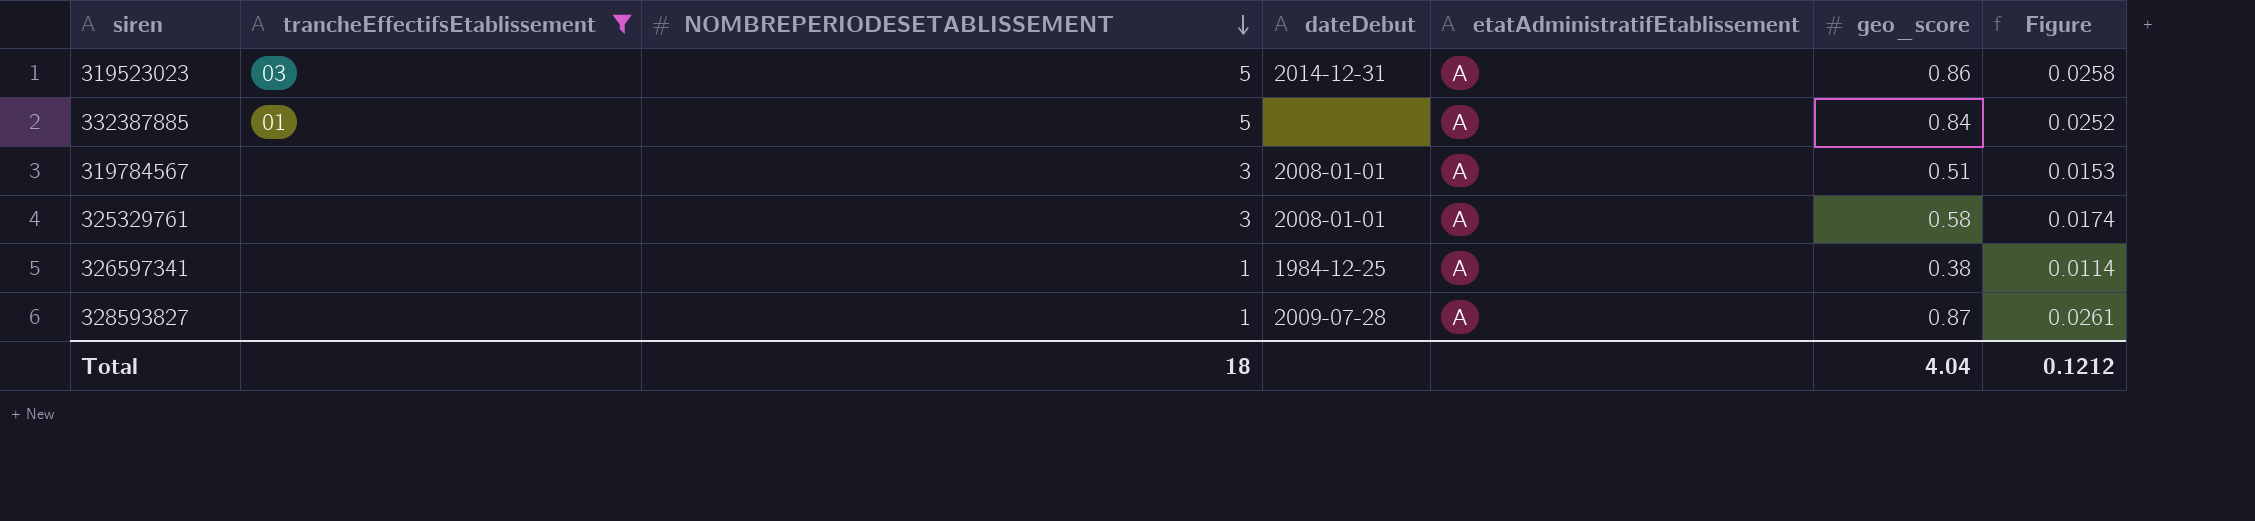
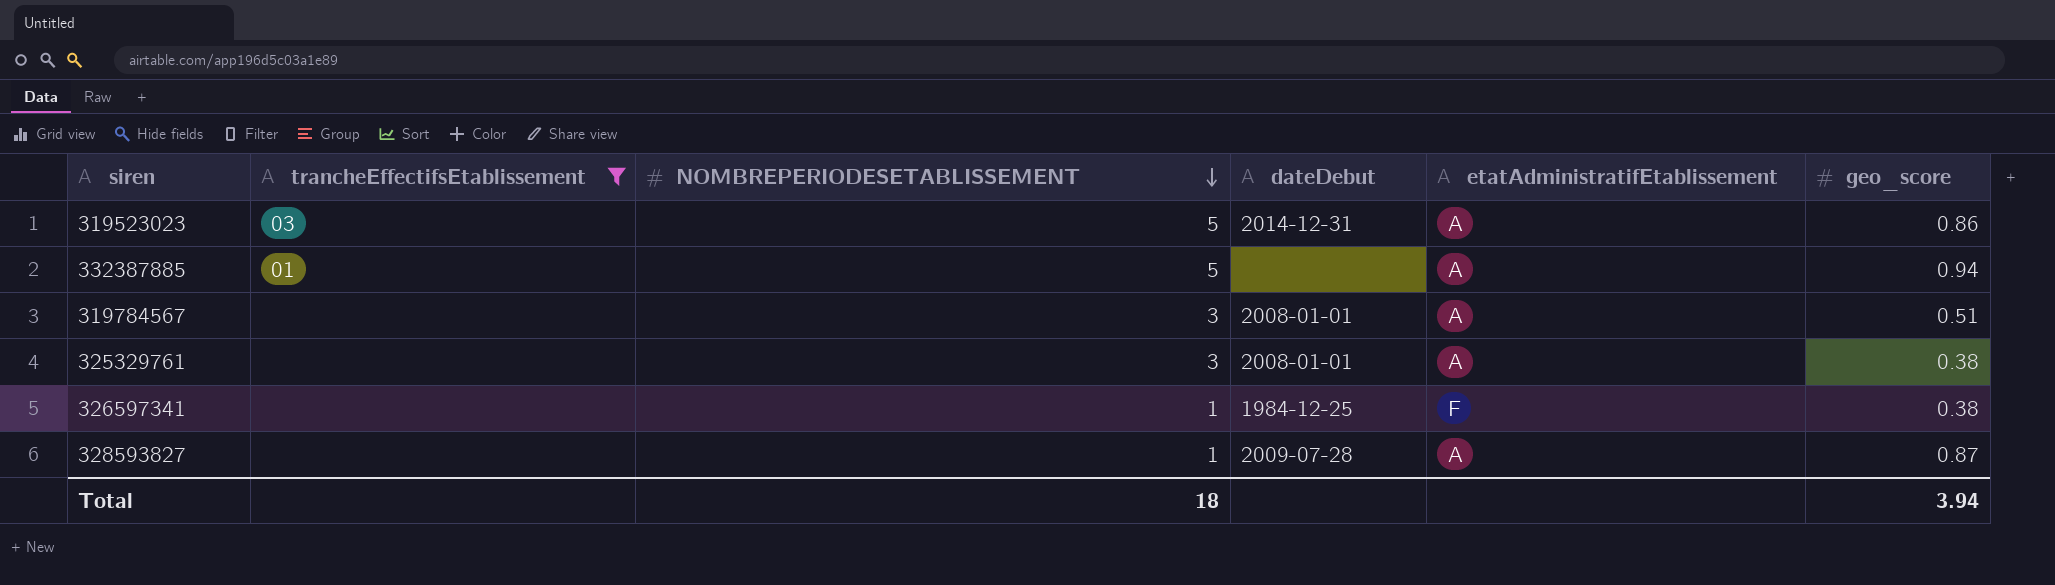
column Figure | formula: [geo_score] * 0.03 -> none
332387885 | geo_score: 0.84 -> 0.94
325329761 | geo_score: 0.58 -> 0.38
326597341 | etatAdministratifEtablissement: A -> F
Total | geo_score: 4.04 -> 3.94

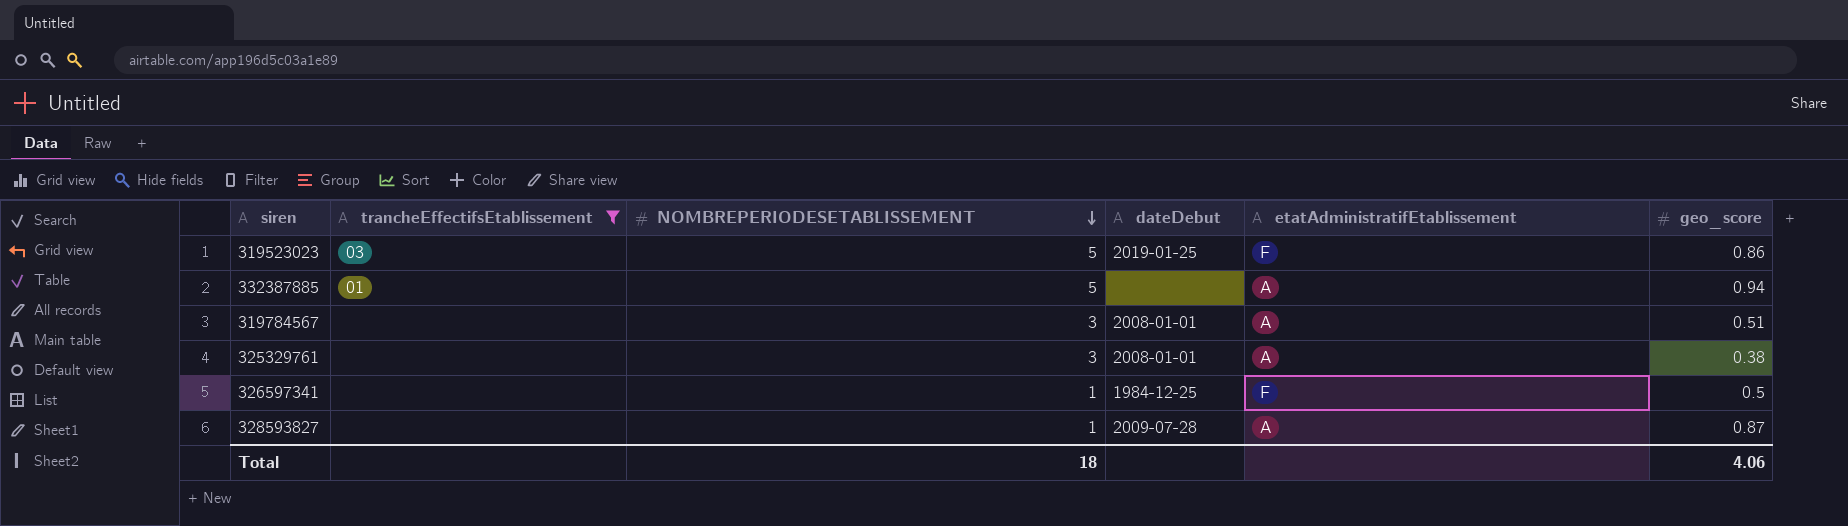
319523023 | dateDebut: 2014-12-31 -> 2019-01-25
319523023 | etatAdministratifEtablissement: A -> F
326597341 | geo_score: 0.38 -> 0.5
Total | geo_score: 3.94 -> 4.06

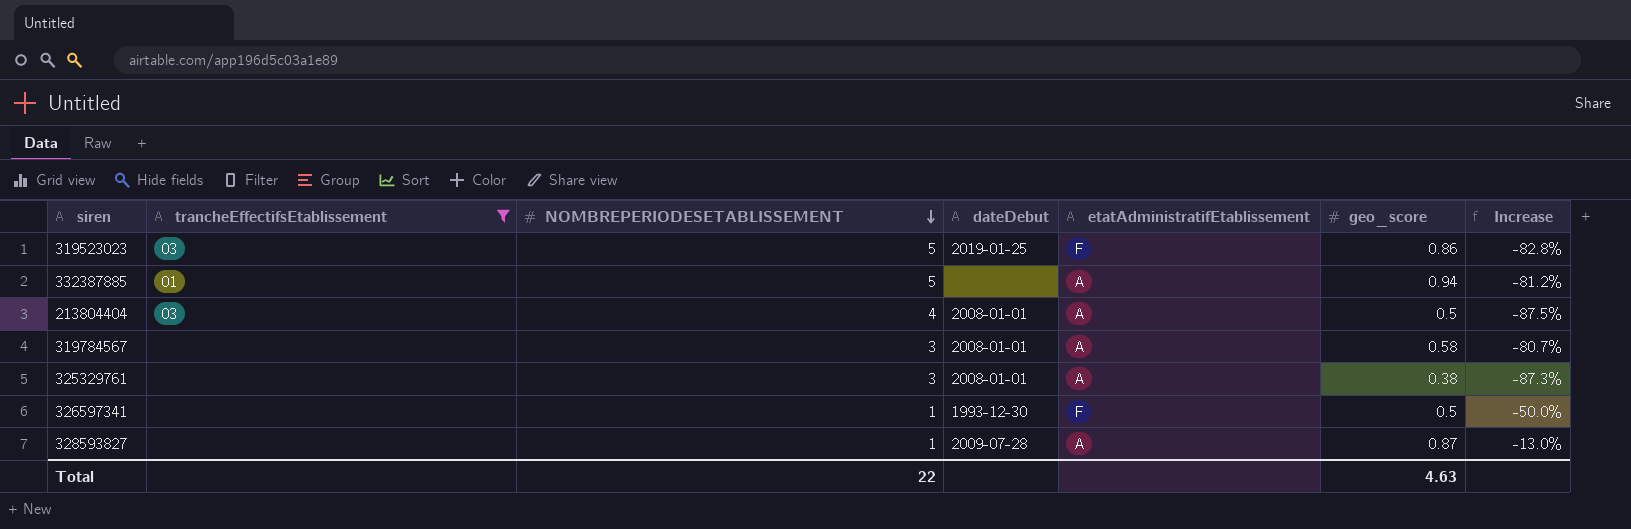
column Increase | formula: none -> ([geo_score] - [NOMBREPERIODESETABLISSEMENT]) / [NOMBREPERIODESETABLISSEMENT]
row 213804404: none -> 03 | 4 | 2008-01-01 | A | 0.5 | -87.5%
319784567 | geo_score: 0.51 -> 0.58
326597341 | dateDebut: 1984-12-25 -> 1993-12-30
Total | NOMBREPERIODESETABLISSEMENT: 18 -> 22
Total | geo_score: 4.06 -> 4.63

